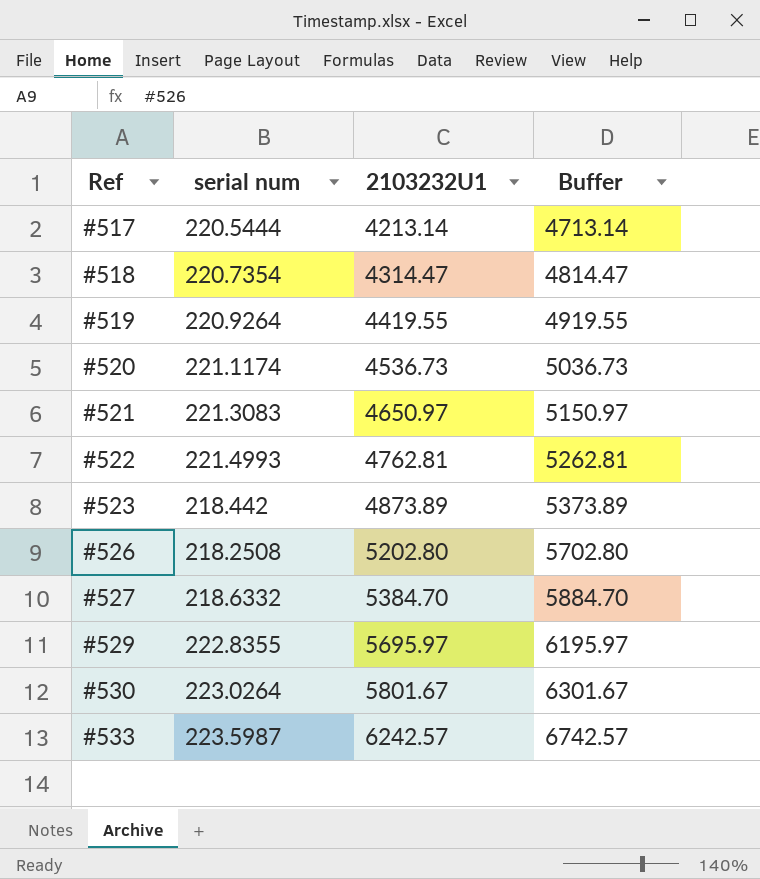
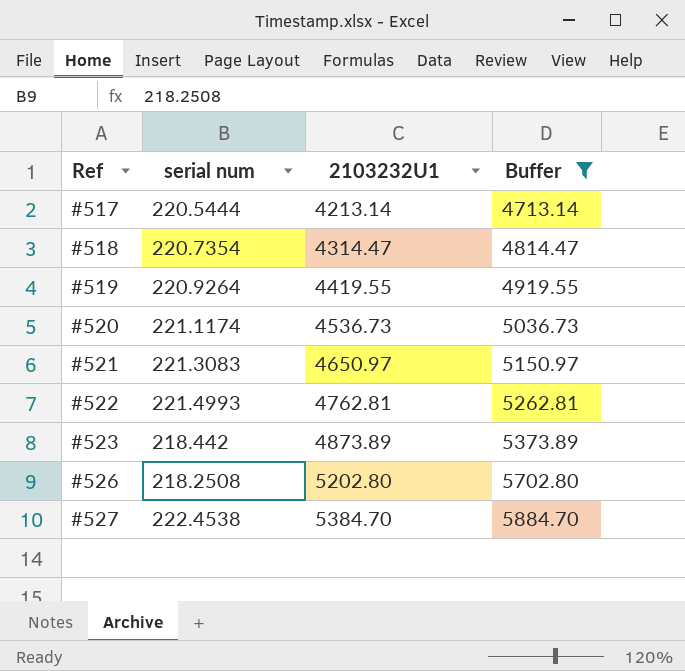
filter: none -> Buffer <= 5884.70
#527 | serial num: 218.6332 -> 222.4538

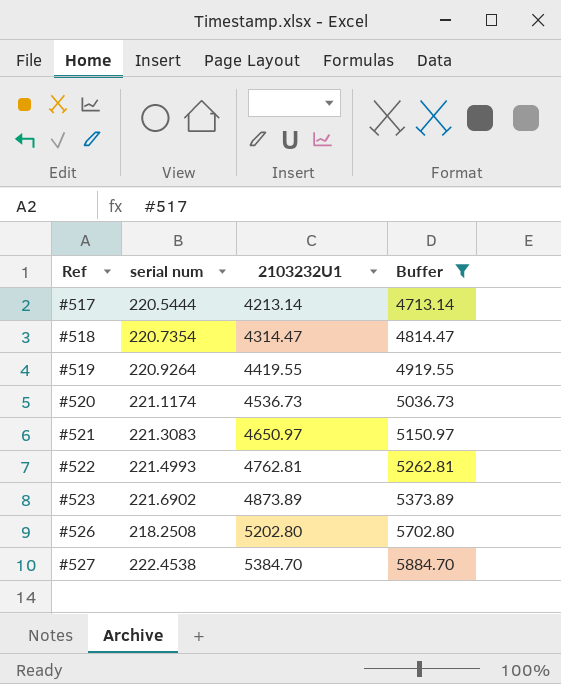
#523 | serial num: 218.442 -> 221.6902

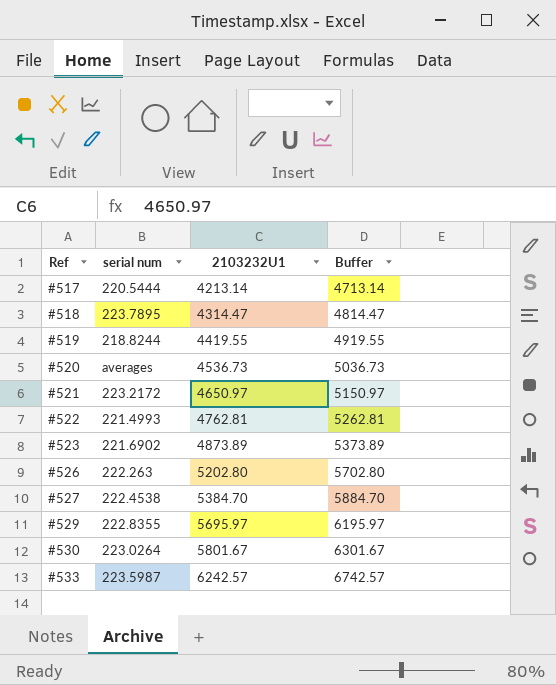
filter: Buffer <= 5884.70 -> none
#518 | serial num: 220.7354 -> 223.7895
#519 | serial num: 220.9264 -> 218.8244
#520 | serial num: 221.1174 -> averages
#521 | serial num: 221.3083 -> 223.2172
#526 | serial num: 218.2508 -> 222.263

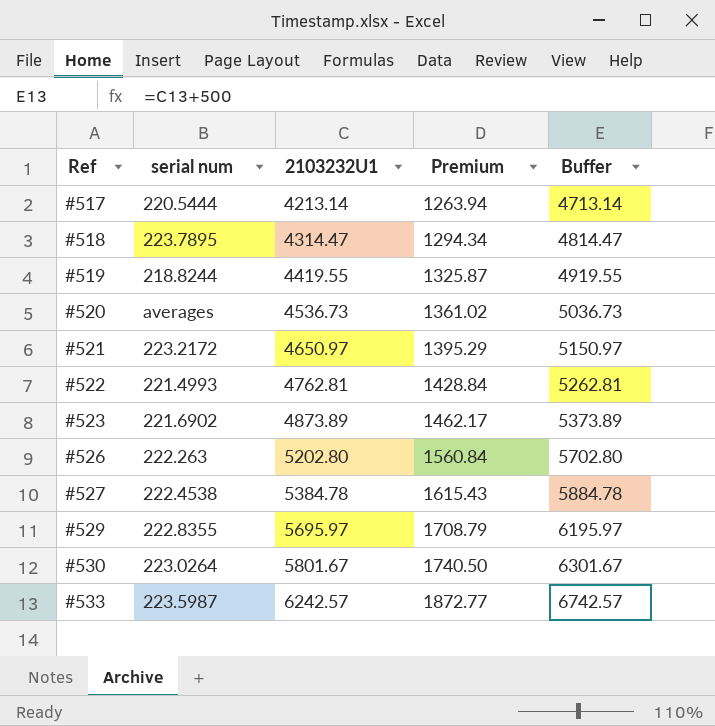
column Premium | formula: none -> [2103232U1] * 0.3
#527 | 2103232U1: 5384.70 -> 5384.78
#527 | Buffer: 5884.70 -> 5884.78

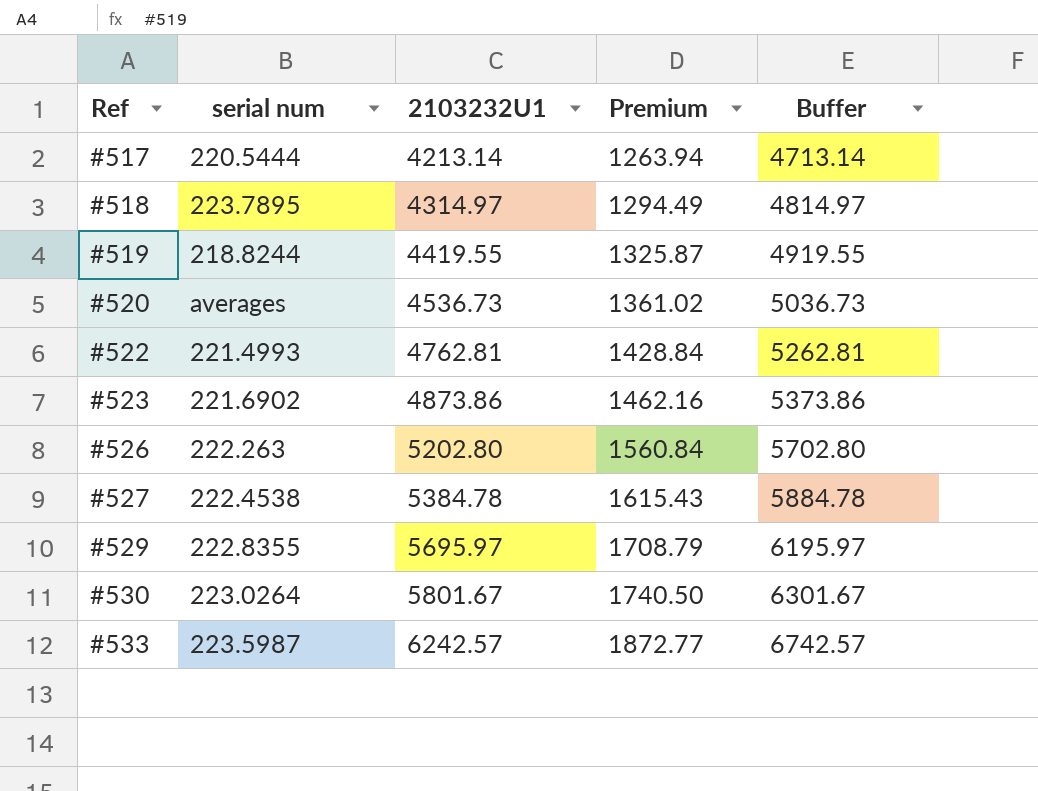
row #521: 223.2172 | 4650.97 | 1395.29 | 5150.97 -> none
#518 | 2103232U1: 4314.47 -> 4314.97
#518 | Premium: 1294.34 -> 1294.49
#518 | Buffer: 4814.47 -> 4814.97
#523 | 2103232U1: 4873.89 -> 4873.86
#523 | Premium: 1462.17 -> 1462.16
#523 | Buffer: 5373.89 -> 5373.86

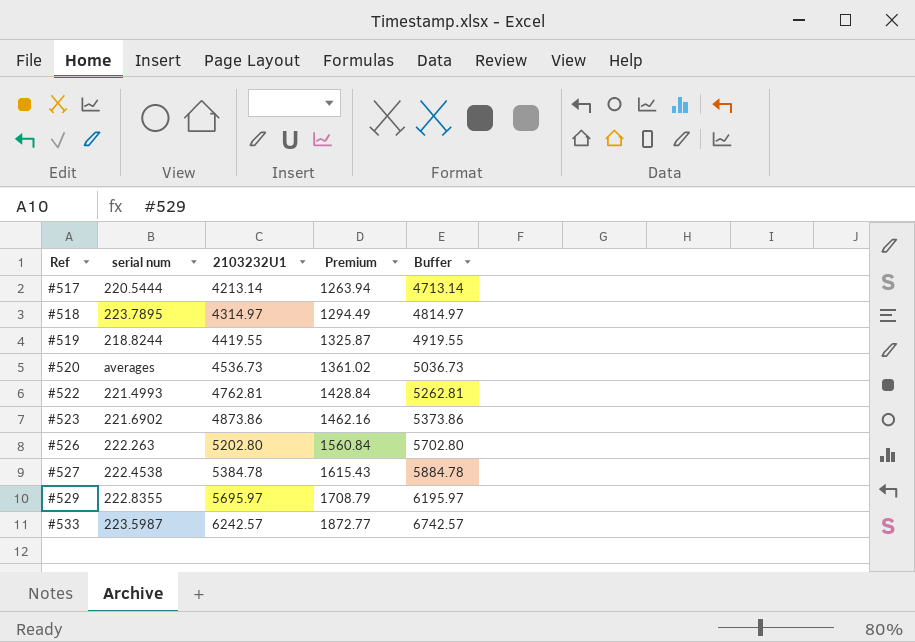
row #530: 223.0264 | 5801.67 | 1740.50 | 6301.67 -> none

